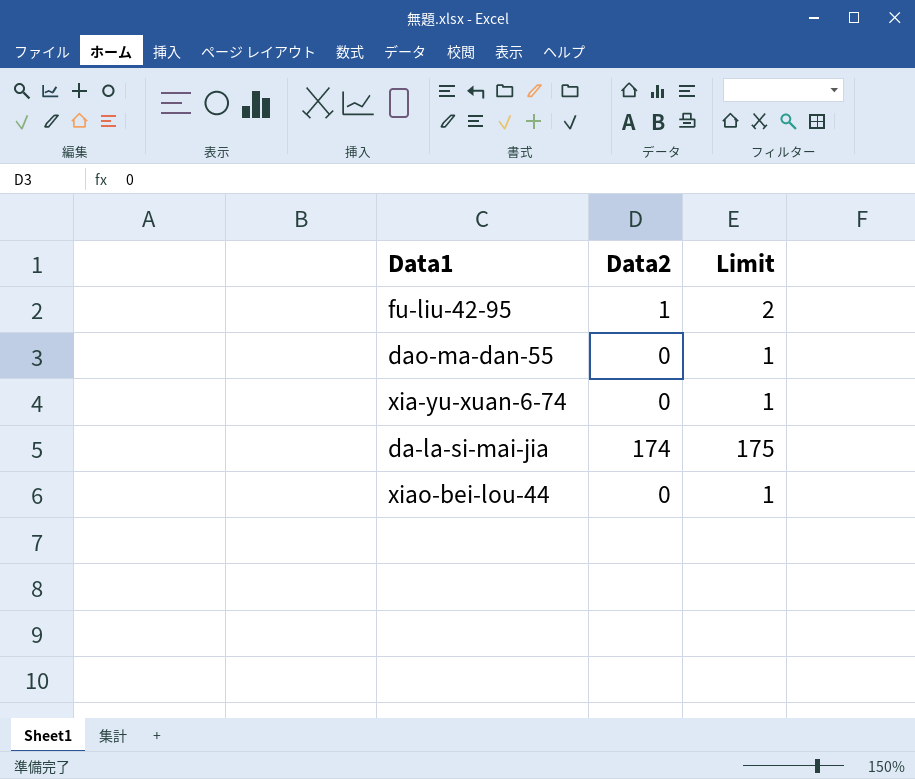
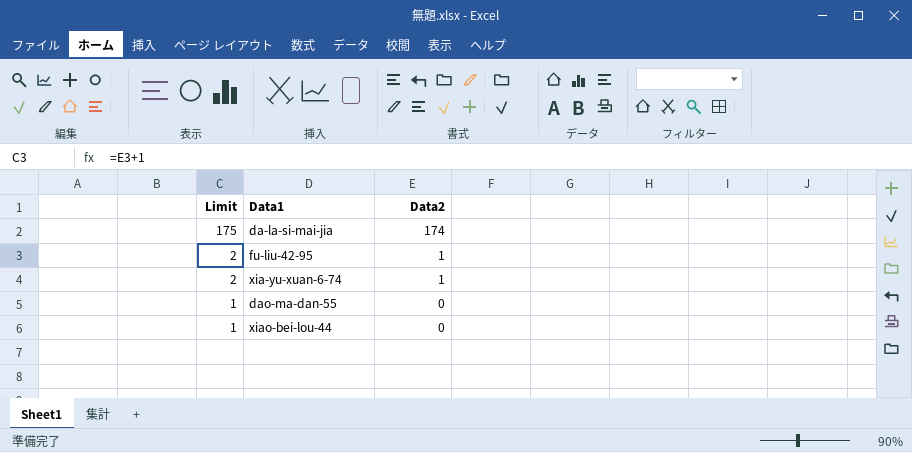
row order: none -> Limit descending
column Limit | position: 3 -> 1
xia-yu-xuan-6-74 | Limit: 1 -> 2
xia-yu-xuan-6-74 | Data2: 0 -> 1

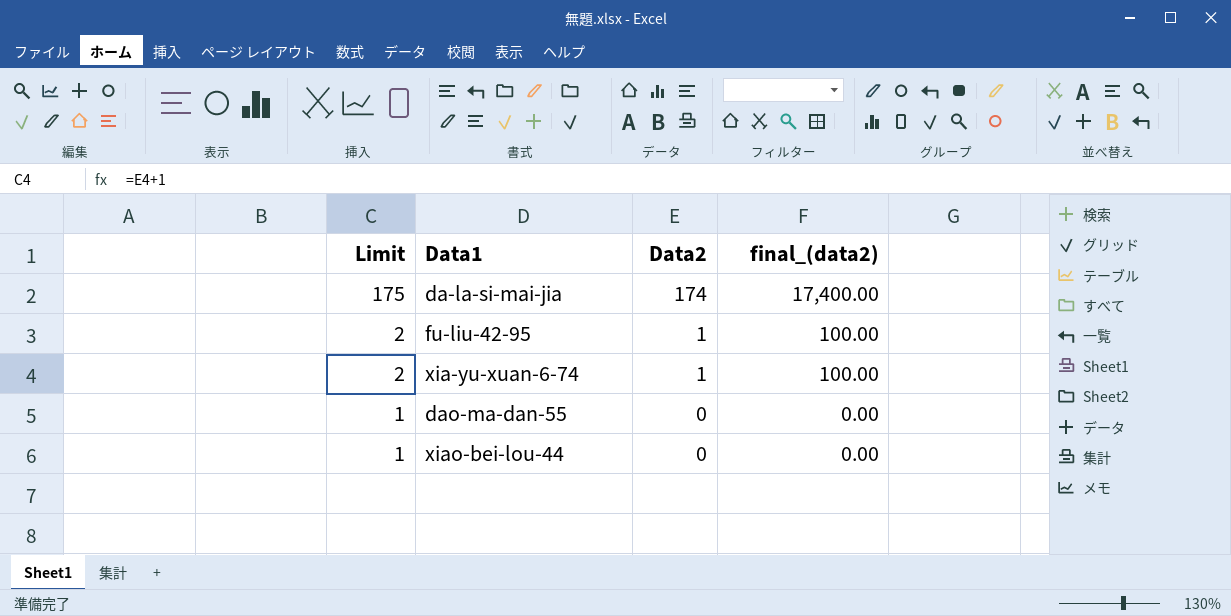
column final_(data2) | formula: none -> [Data2] * 100

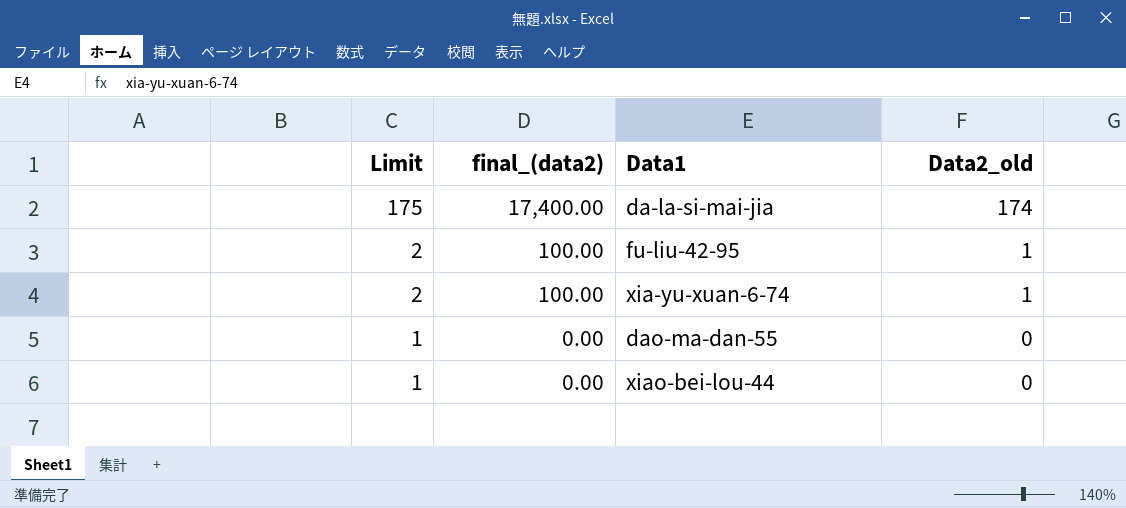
column final_(data2) | position: 4 -> 2
column name: Data2 -> Data2_old

